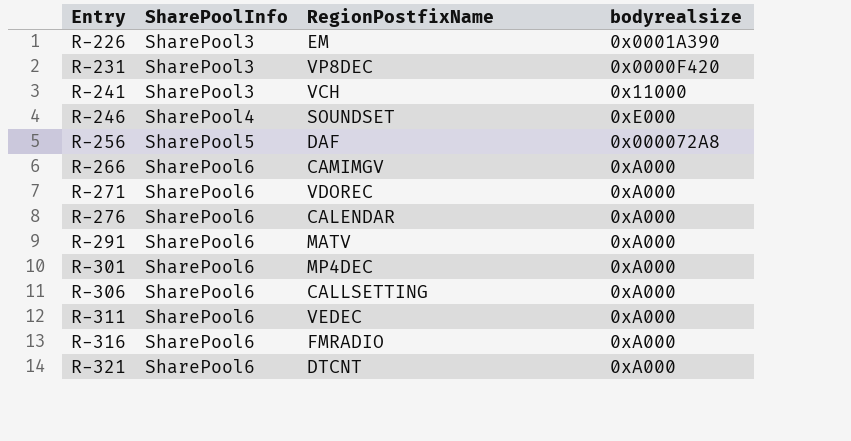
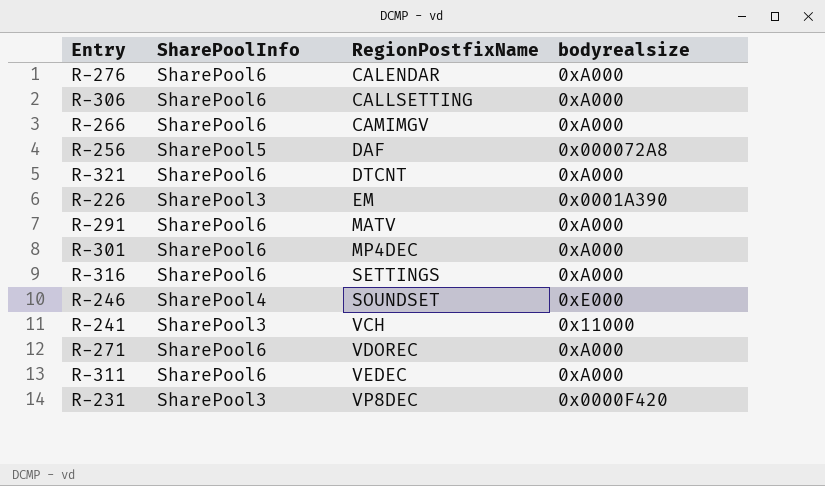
row order: Entry ascending -> RegionPostfixName ascending
R-316 | RegionPostfixName: FMRADIO -> SETTINGS

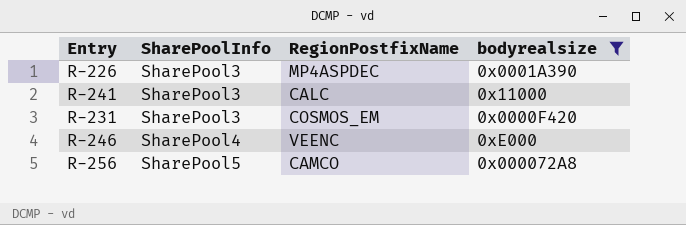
filter: none -> bodyrealsize != 0xA000
row order: RegionPostfixName ascending -> SharePoolInfo ascending
R-226 | RegionPostfixName: EM -> MP4ASPDEC
R-241 | RegionPostfixName: VCH -> CALC
R-231 | RegionPostfixName: VP8DEC -> COSMOS_EM
R-246 | RegionPostfixName: SOUNDSET -> VEENC
R-256 | RegionPostfixName: DAF -> CAMCO

